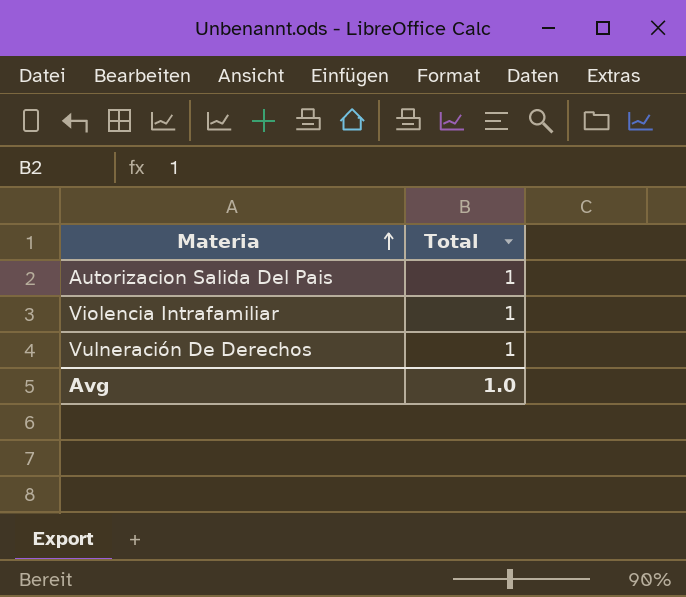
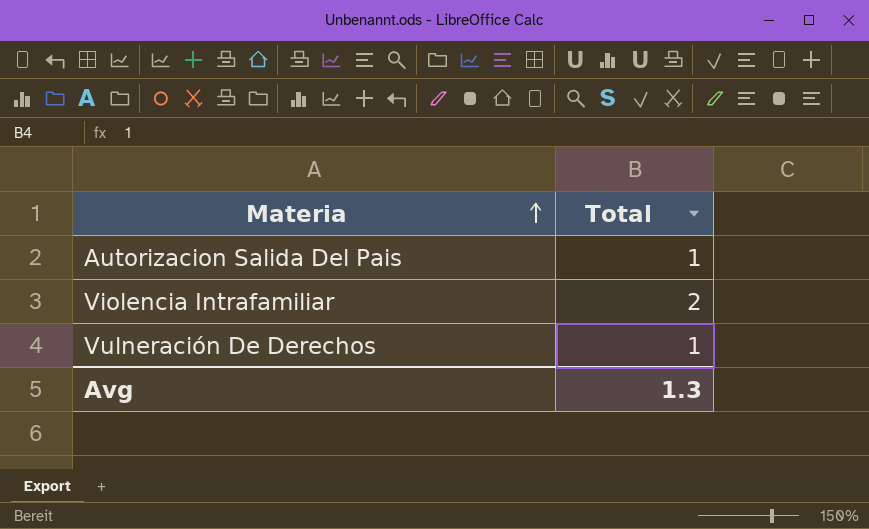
Violencia Intrafamiliar | Total: 1 -> 2
Avg | Total: 1.0 -> 1.3

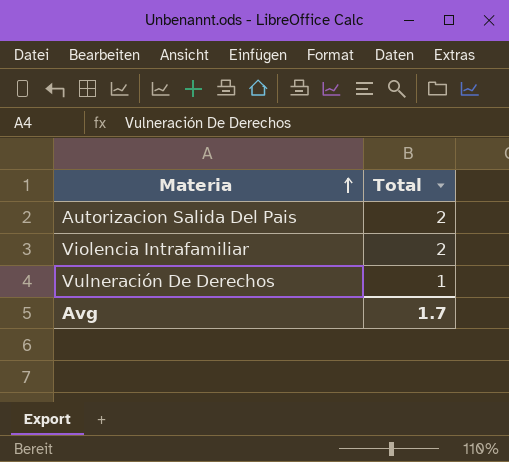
Autorizacion Salida Del Pais | Total: 1 -> 2
Avg | Total: 1.3 -> 1.7

